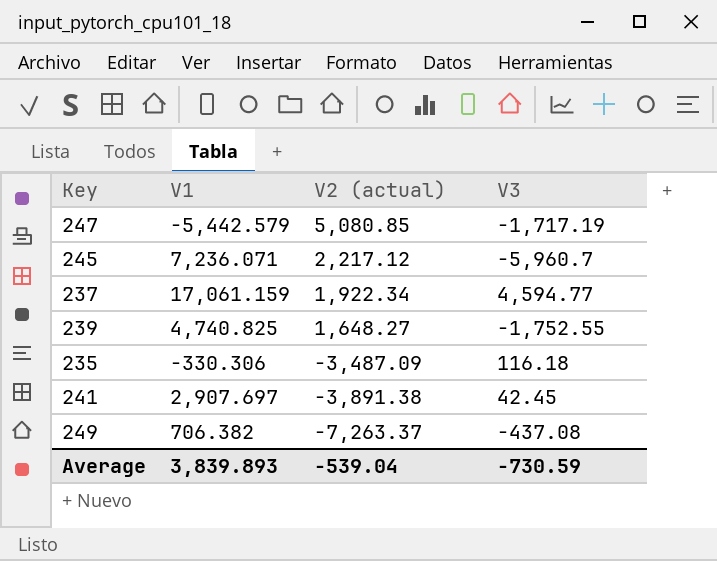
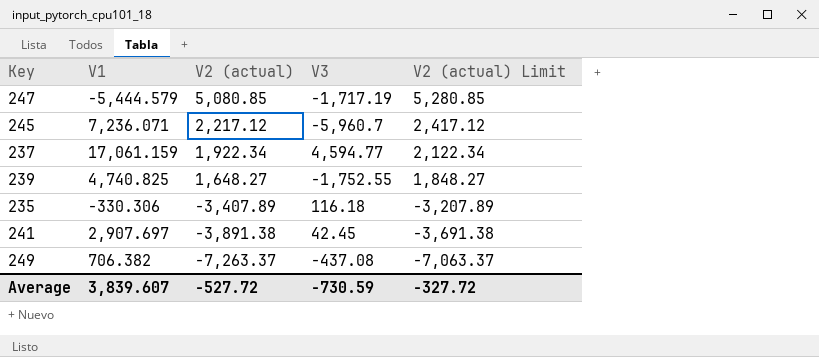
column V2 (actual) Limit | formula: none -> [V2 (actual)] + 200
247 | V1: -5,442.579 -> -5,444.579
235 | V2 (actual): -3,487.09 -> -3,407.89
Average | V1: 3,839.893 -> 3,839.607
Average | V2 (actual): -539.04 -> -527.72

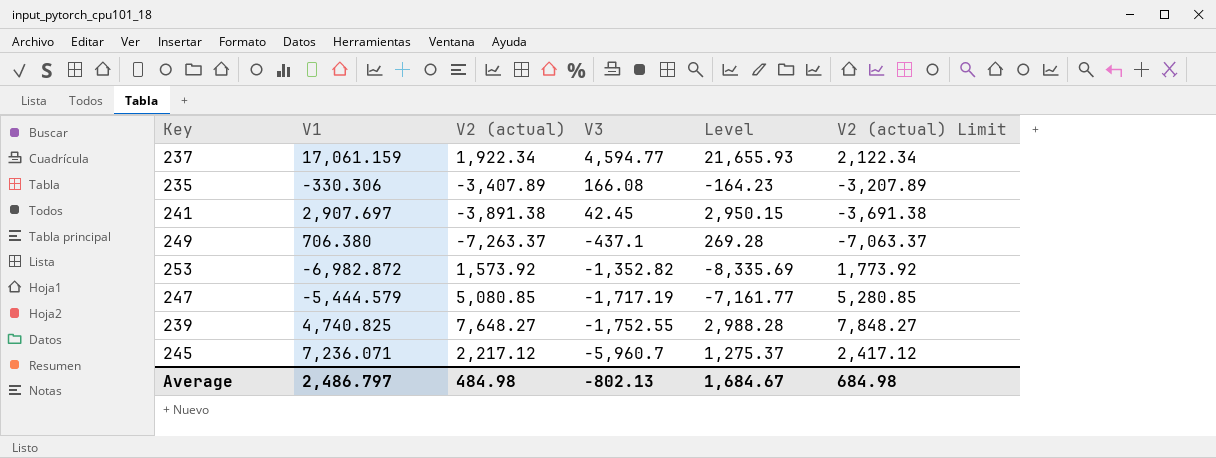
row order: V2 (actual) descending -> V3 descending
column Level | formula: none -> [V1] + [V3]
235 | V3: 116.18 -> 166.08
249 | V1: 706.382 -> 706.380
249 | V3: -437.08 -> -437.1
row 253: none -> -6,982.872 | 1,573.92 | -1,352.82 | -8,335.69 | 1,773.92
239 | V2 (actual): 1,648.27 -> 7,648.27
239 | V2 (actual) Limit: 1,848.27 -> 7,848.27
Average | V1: 3,839.607 -> 2,486.797
Average | V2 (actual): -527.72 -> 484.98
Average | V3: -730.59 -> -802.13
Average | V2 (actual) Limit: -327.72 -> 684.98

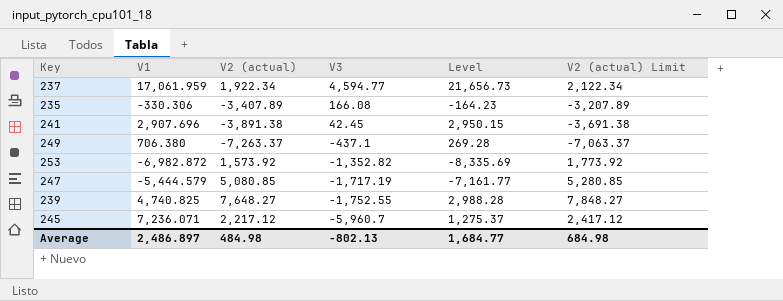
237 | V1: 17,061.159 -> 17,061.959
237 | Level: 21,655.93 -> 21,656.73
241 | V1: 2,907.697 -> 2,907.696
Average | V1: 2,486.797 -> 2,486.897
Average | Level: 1,684.67 -> 1,684.77

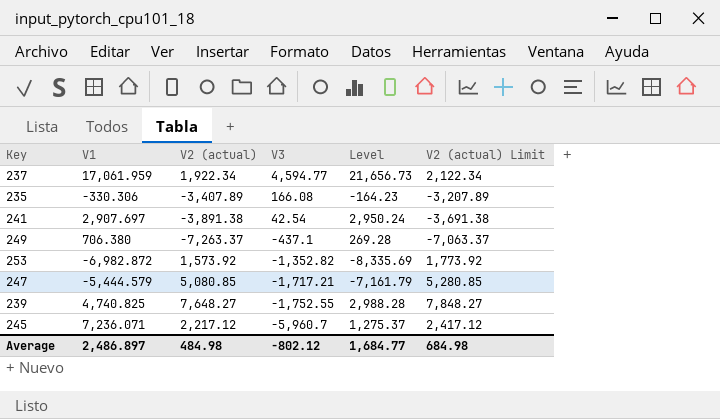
241 | V1: 2,907.696 -> 2,907.697
241 | V3: 42.45 -> 42.54
241 | Level: 2,950.15 -> 2,950.24
247 | V3: -1,717.19 -> -1,717.21
247 | Level: -7,161.77 -> -7,161.79
Average | V3: -802.13 -> -802.12

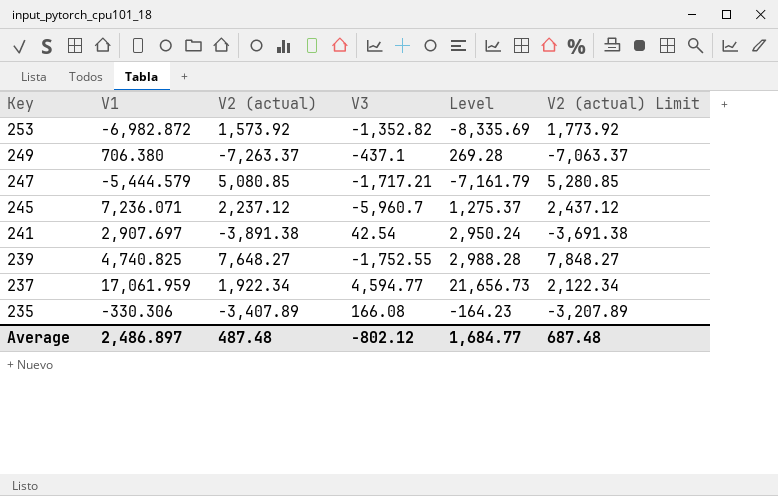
row order: V3 descending -> Key descending
245 | V2 (actual): 2,217.12 -> 2,237.12
245 | V2 (actual) Limit: 2,417.12 -> 2,437.12
Average | V2 (actual): 484.98 -> 487.48
Average | V2 (actual) Limit: 684.98 -> 687.48

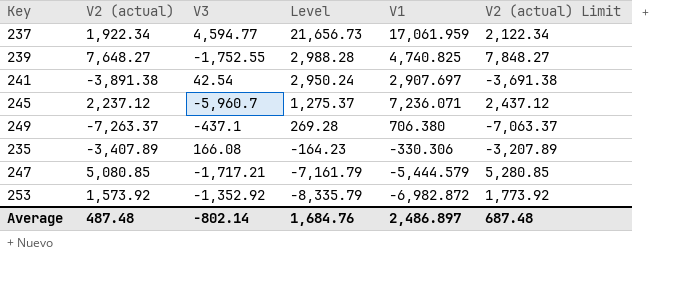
row order: Key descending -> Level descending
column V1 | position: 2 -> 5
253 | V3: -1,352.82 -> -1,352.92
253 | Level: -8,335.69 -> -8,335.79
Average | V3: -802.12 -> -802.14
Average | Level: 1,684.77 -> 1,684.76

